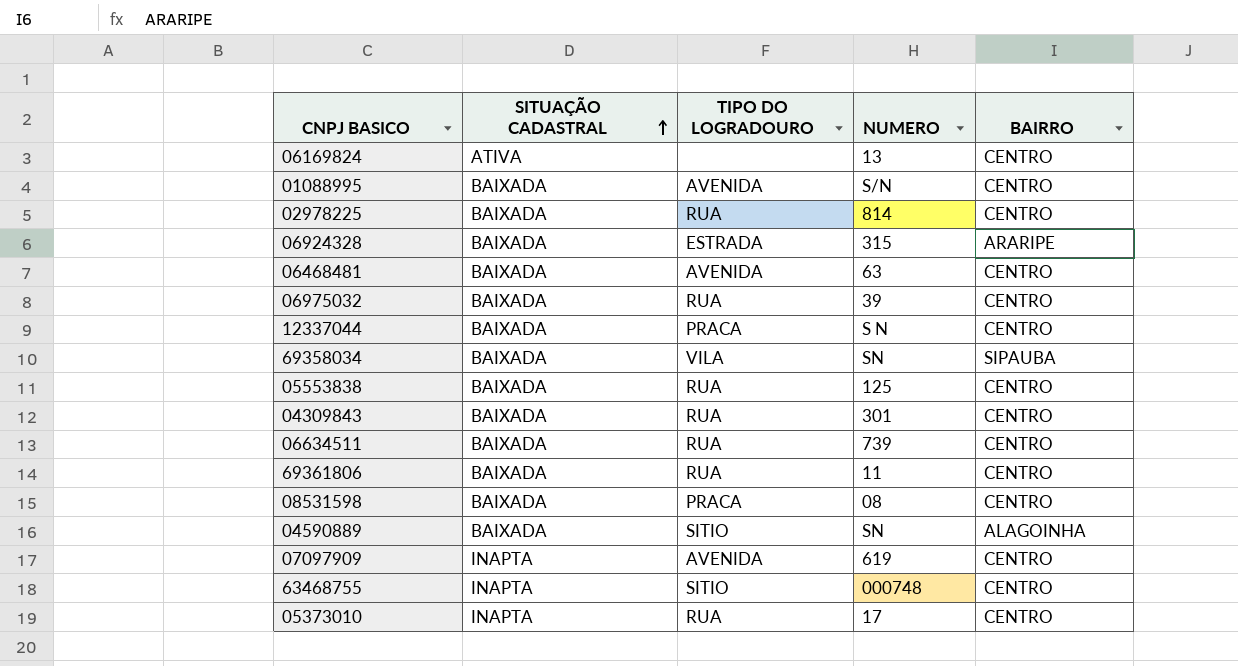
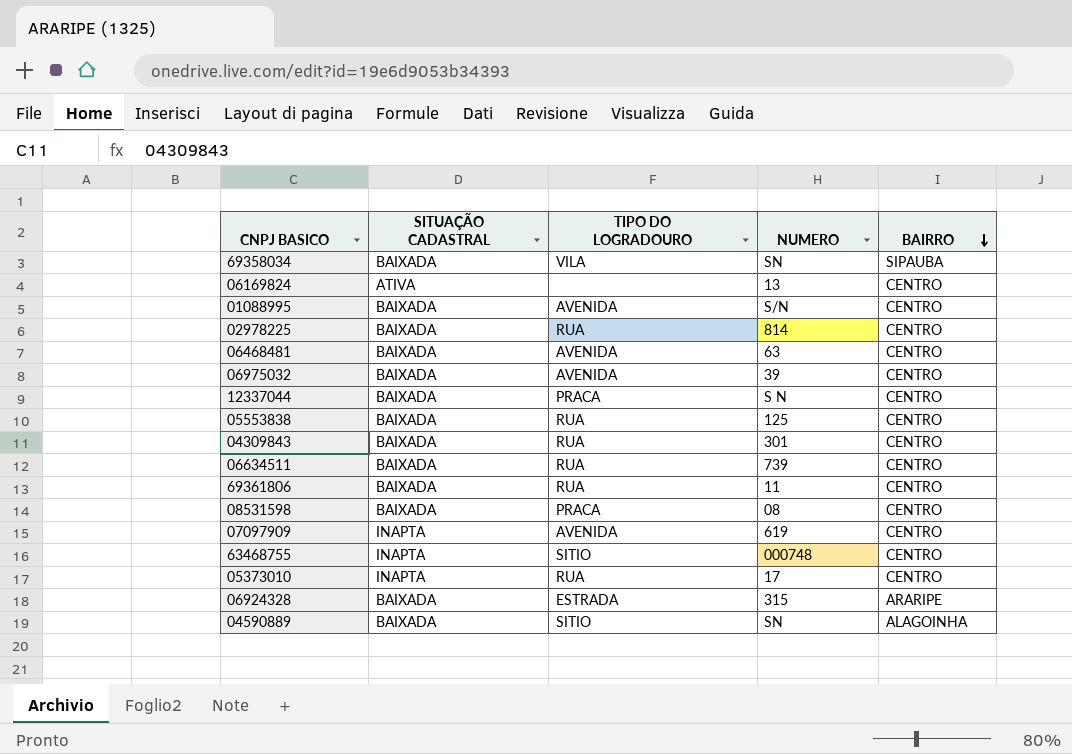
row order: SITUAÇÃO CADASTRAL ascending -> BAIRRO descending
06975032 | TIPO DO LOGRADOURO: RUA -> AVENIDA

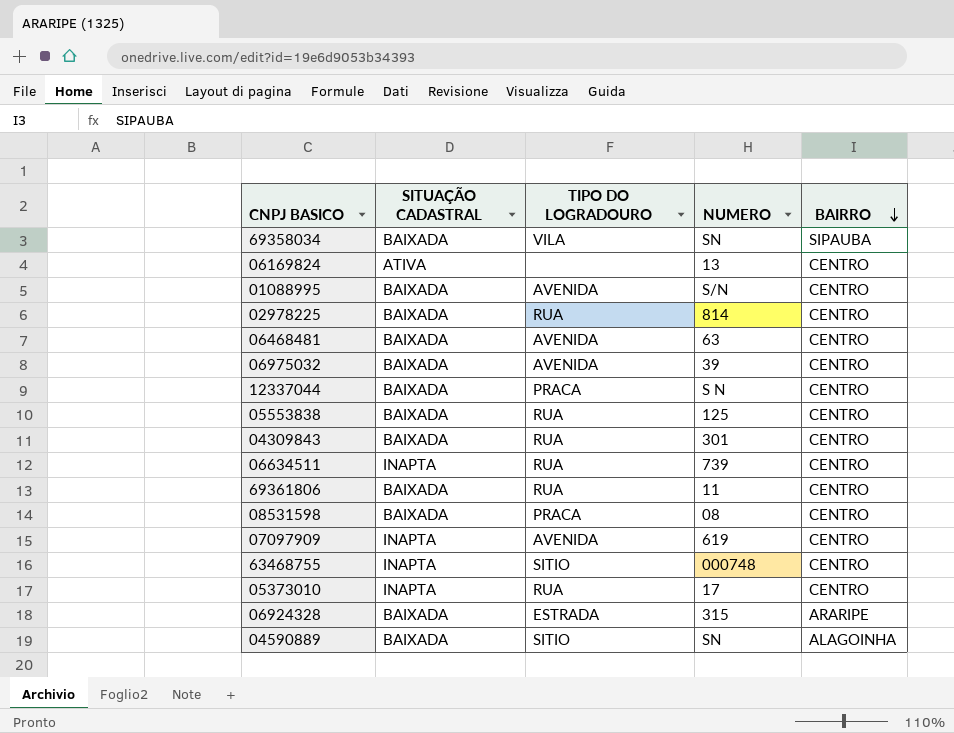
06634511 | SITUAÇÃO CADASTRAL: BAIXADA -> INAPTA

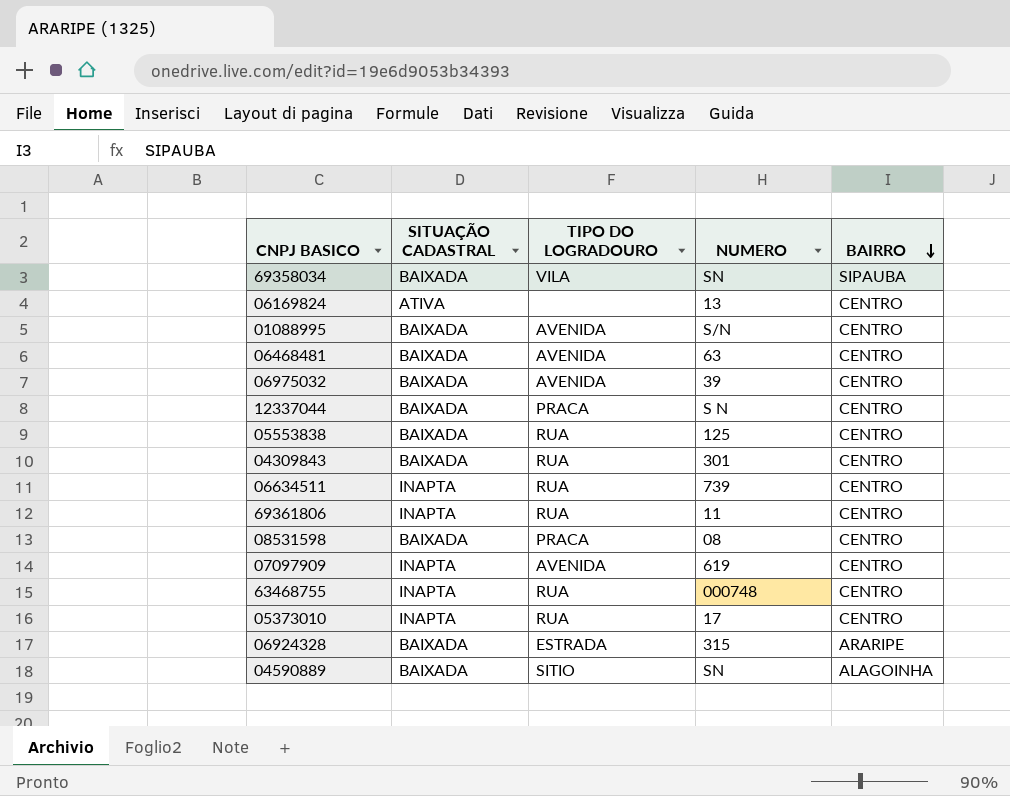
row 02978225: BAIXADA | RUA | 814 | CENTRO -> none
69361806 | SITUAÇÃO CADASTRAL: BAIXADA -> INAPTA
63468755 | TIPO DO LOGRADOURO: SITIO -> RUA

